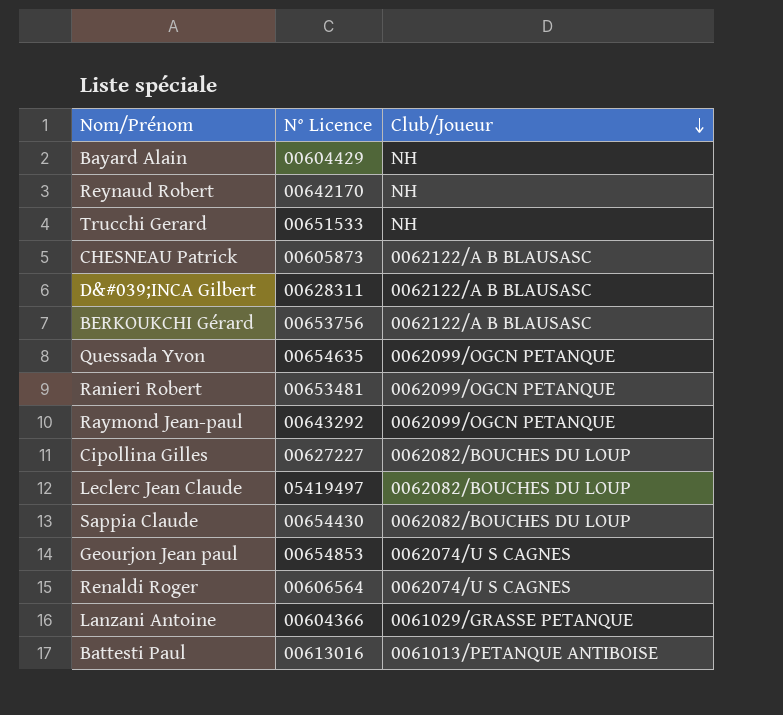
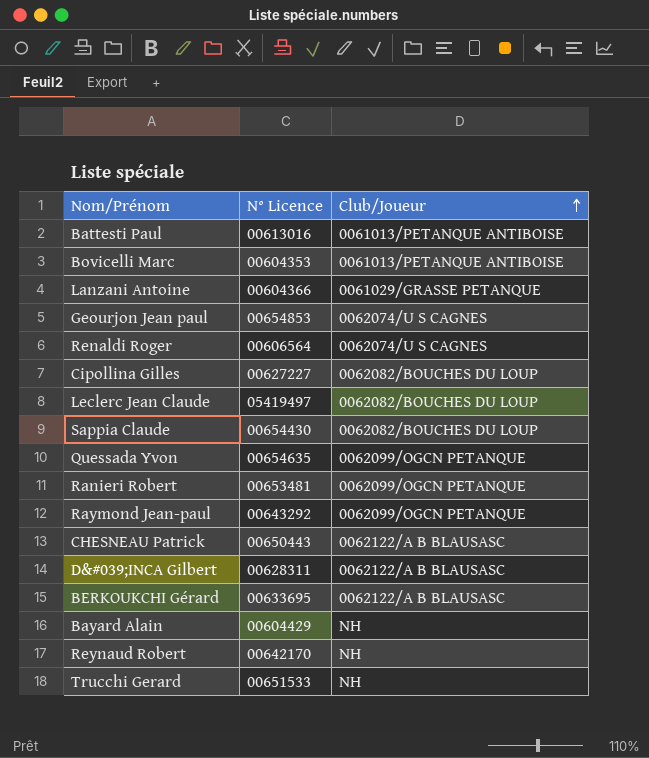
row order: Club/Joueur descending -> Club/Joueur ascending
row Bovicelli Marc: none -> 00604353 | 0061013/PETANQUE ANTIBOISE
CHESNEAU Patrick | N° Licence: 00605873 -> 00650443
BERKOUKCHI Gérard | N° Licence: 00653756 -> 00633695

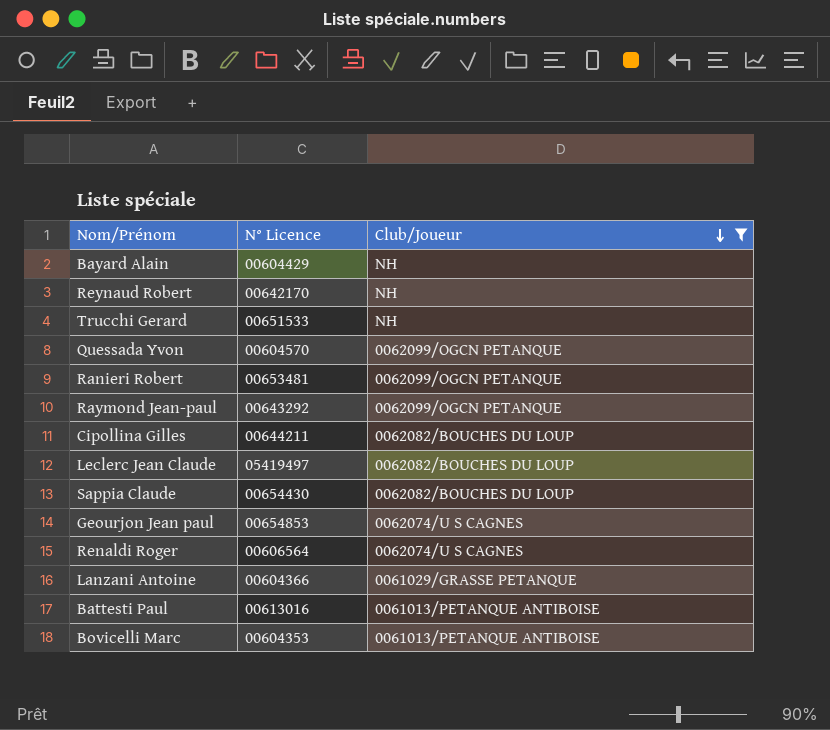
filter: none -> Club/Joueur != 0062122/A B BLAUSASC
row order: Club/Joueur ascending -> Club/Joueur descending
Quessada Yvon | N° Licence: 00654635 -> 00604570
Cipollina Gilles | N° Licence: 00627227 -> 00644211

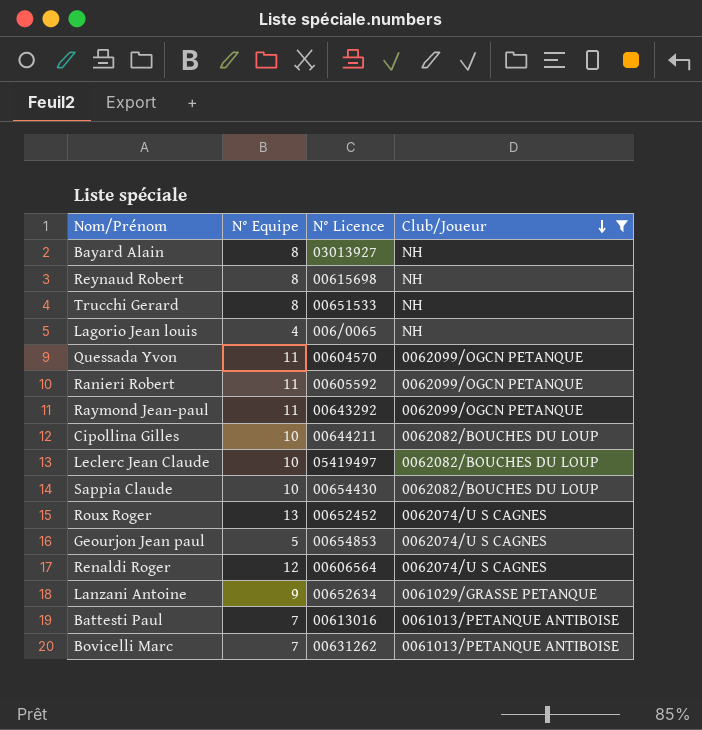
column N° Equipe | position: none -> 2
Bayard Alain | N° Licence: 00604429 -> 03013927
Reynaud Robert | N° Licence: 00642170 -> 00615698
row Lagorio Jean louis: none -> 4 | 006/0065 | NH
Ranieri Robert | N° Licence: 00653481 -> 00605592
row Roux Roger: none -> 13 | 00652452 | 0062074/U S CAGNES
Lanzani Antoine | N° Licence: 00604366 -> 00652634
Bovicelli Marc | N° Licence: 00604353 -> 00631262

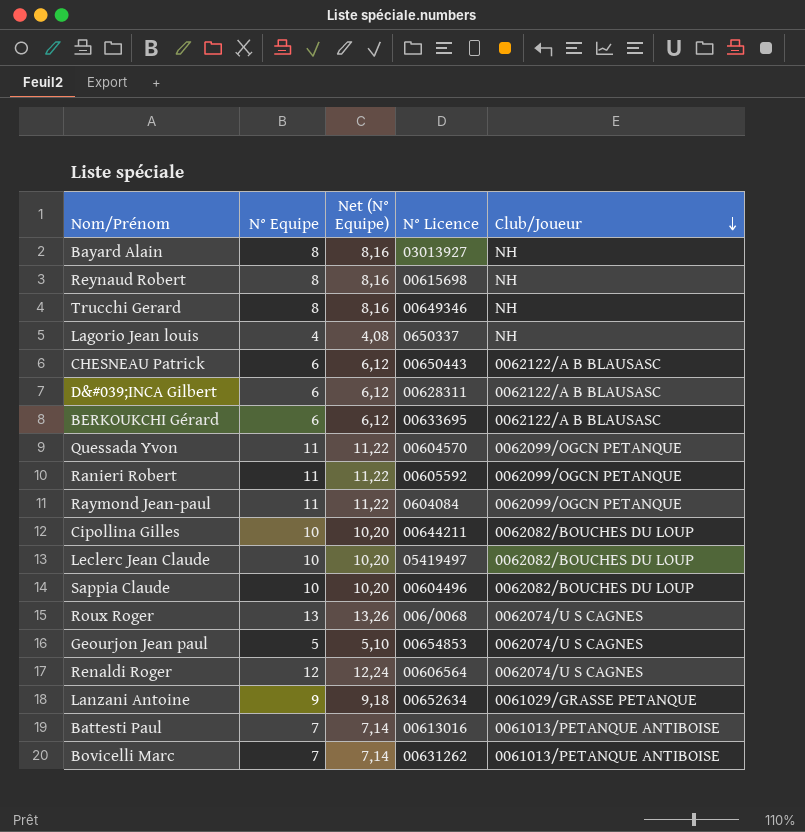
filter: Club/Joueur != 0062122/A B BLAUSASC -> none
column Net (N° Equipe) | formula: none -> [N° Equipe] * 1,02
Trucchi Gerard | N° Licence: 00651533 -> 00649346
Lagorio Jean louis | N° Licence: 006/0065 -> 0650337
Raymond Jean-paul | N° Licence: 00643292 -> 0604084
Sappia Claude | N° Licence: 00654430 -> 00604496
Roux Roger | N° Licence: 00652452 -> 006/0068

